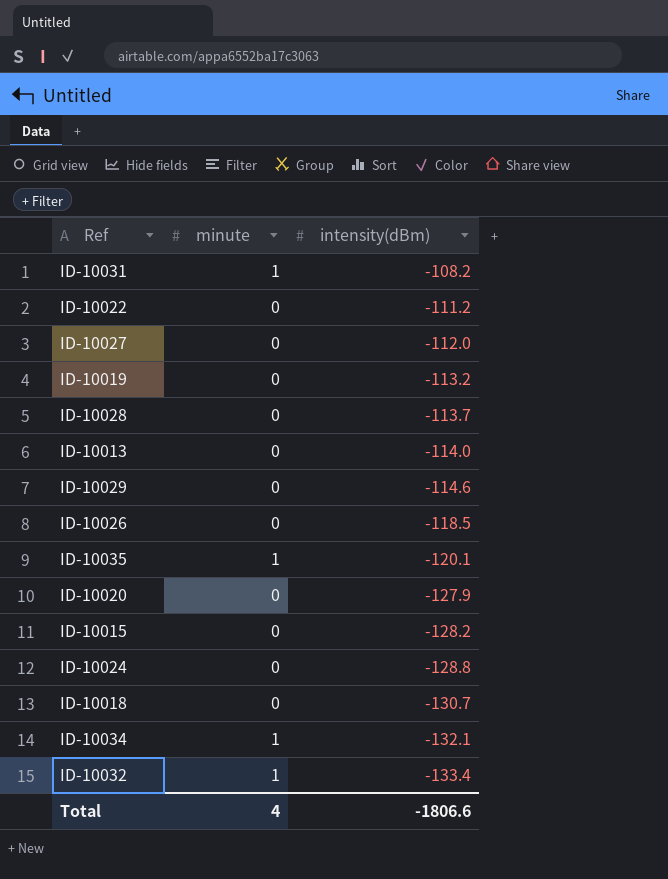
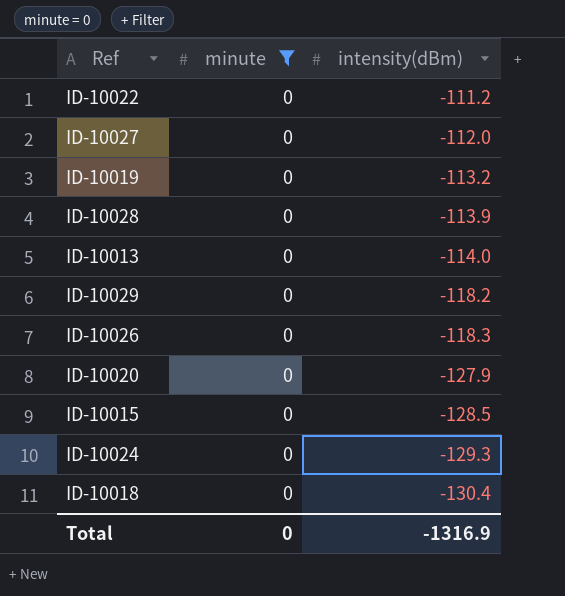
filter: none -> minute = 0
ID-10028 | intensity(dBm): -113.7 -> -113.9
ID-10029 | intensity(dBm): -114.6 -> -118.2
ID-10026 | intensity(dBm): -118.5 -> -118.3
ID-10015 | intensity(dBm): -128.2 -> -128.5
ID-10024 | intensity(dBm): -128.8 -> -129.3
ID-10018 | intensity(dBm): -130.7 -> -130.4
Total | minute: 4 -> 0
Total | intensity(dBm): -1806.6 -> -1316.9

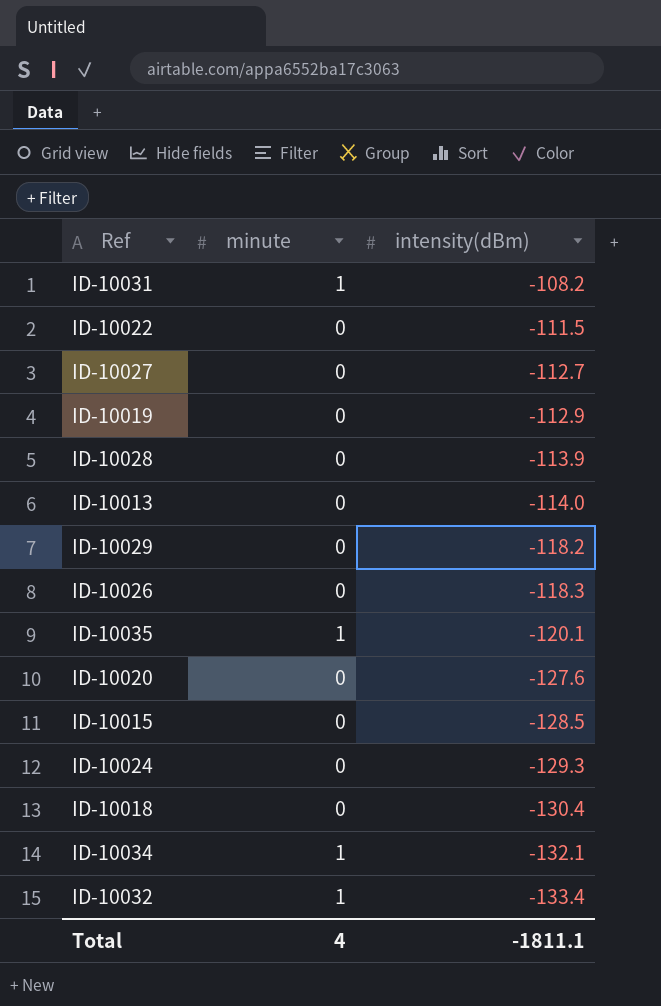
filter: minute = 0 -> none
ID-10022 | intensity(dBm): -111.2 -> -111.5
ID-10027 | intensity(dBm): -112.0 -> -112.7
ID-10019 | intensity(dBm): -113.2 -> -112.9
ID-10020 | intensity(dBm): -127.9 -> -127.6
Total | minute: 0 -> 4
Total | intensity(dBm): -1316.9 -> -1811.1

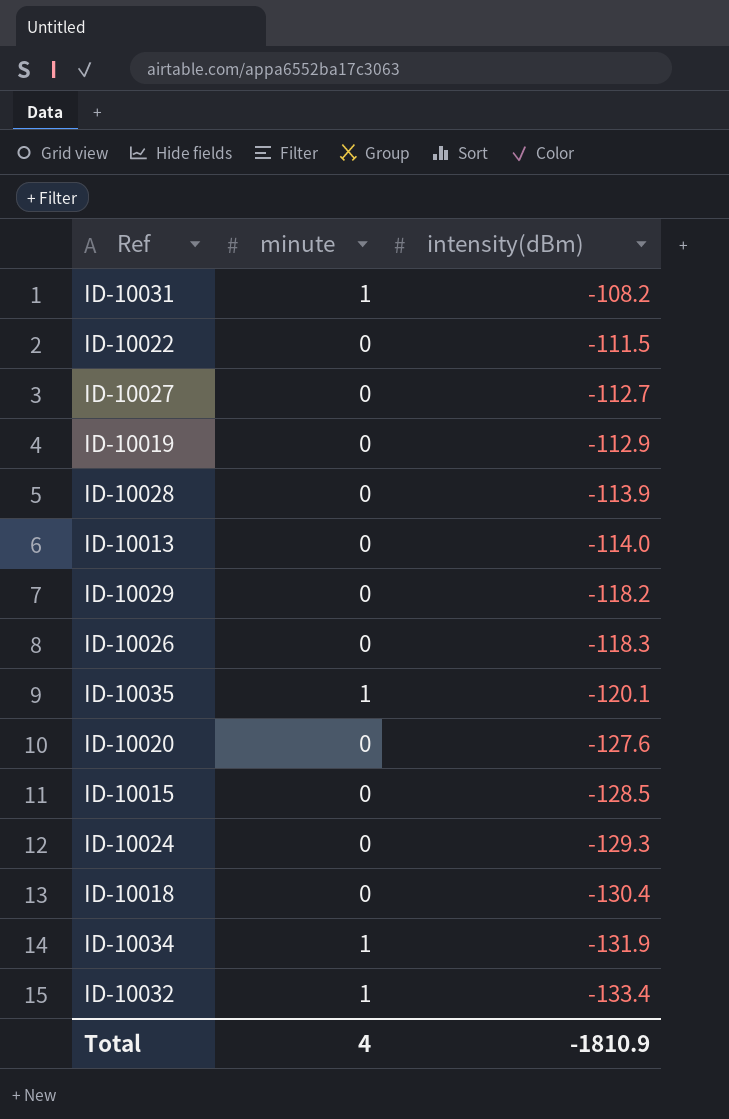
ID-10034 | intensity(dBm): -132.1 -> -131.9
Total | intensity(dBm): -1811.1 -> -1810.9

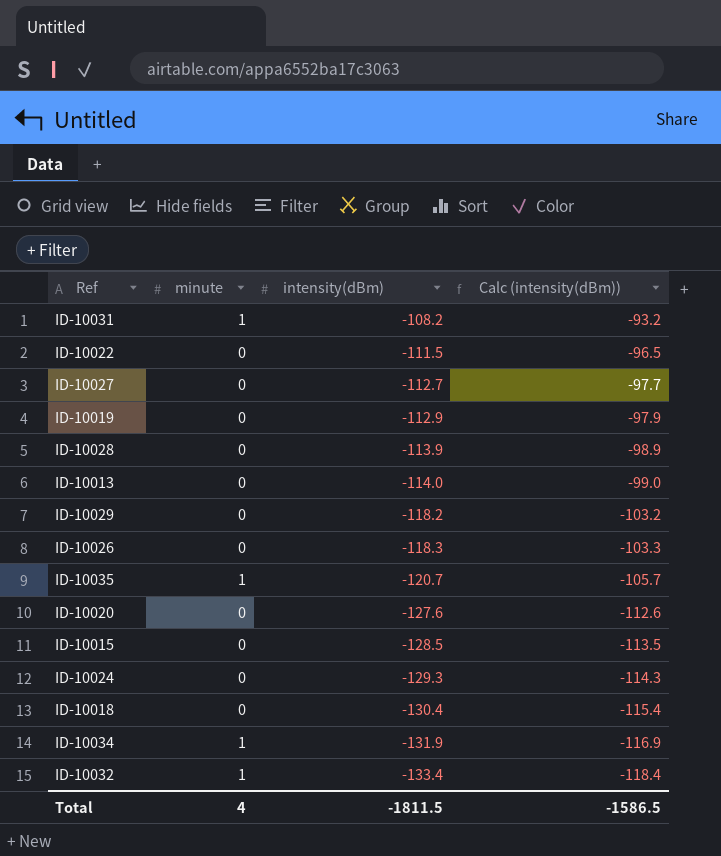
column Calc (intensity(dBm)) | formula: none -> [intensity(dBm)] + 15
ID-10035 | intensity(dBm): -120.1 -> -120.7
Total | intensity(dBm): -1810.9 -> -1811.5

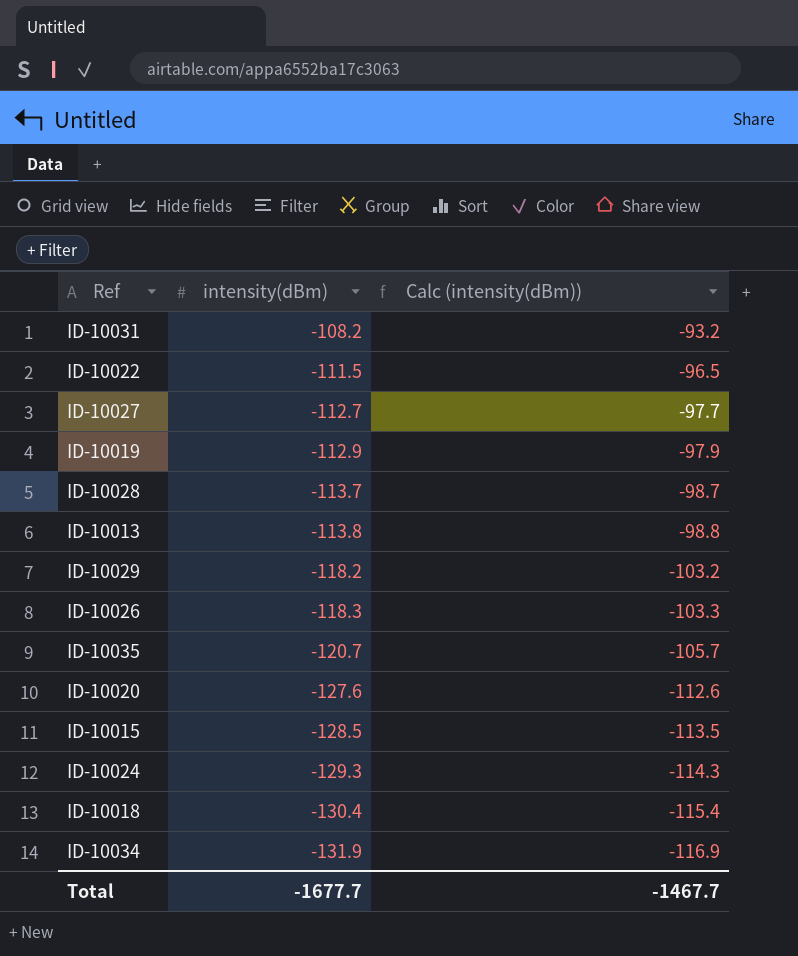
column minute | position: 2 -> none
row ID-10032: 1 | -133.4 | -118.4 -> none
ID-10028 | intensity(dBm): -113.9 -> -113.7
ID-10028 | Calc (intensity(dBm)): -98.9 -> -98.7
ID-10013 | intensity(dBm): -114.0 -> -113.8
ID-10013 | Calc (intensity(dBm)): -99.0 -> -98.8
Total | intensity(dBm): -1811.5 -> -1677.7
Total | Calc (intensity(dBm)): -1586.5 -> -1467.7

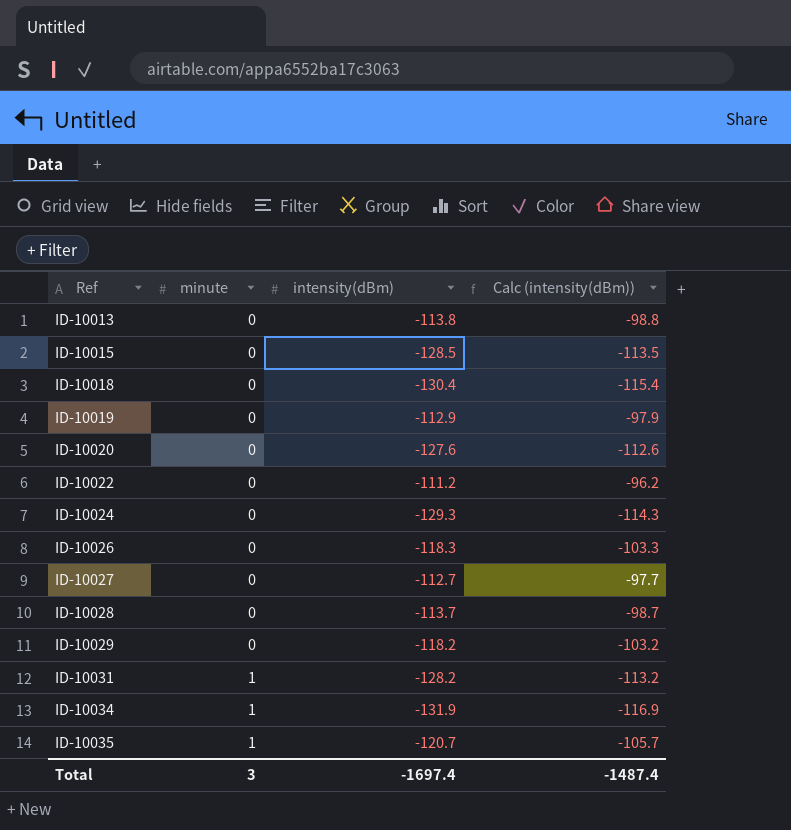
row order: intensity(dBm) descending -> Ref ascending
column minute | position: none -> 2
ID-10022 | intensity(dBm): -111.5 -> -111.2
ID-10022 | Calc (intensity(dBm)): -96.5 -> -96.2
ID-10031 | intensity(dBm): -108.2 -> -128.2
ID-10031 | Calc (intensity(dBm)): -93.2 -> -113.2
Total | intensity(dBm): -1677.7 -> -1697.4
Total | Calc (intensity(dBm)): -1467.7 -> -1487.4

